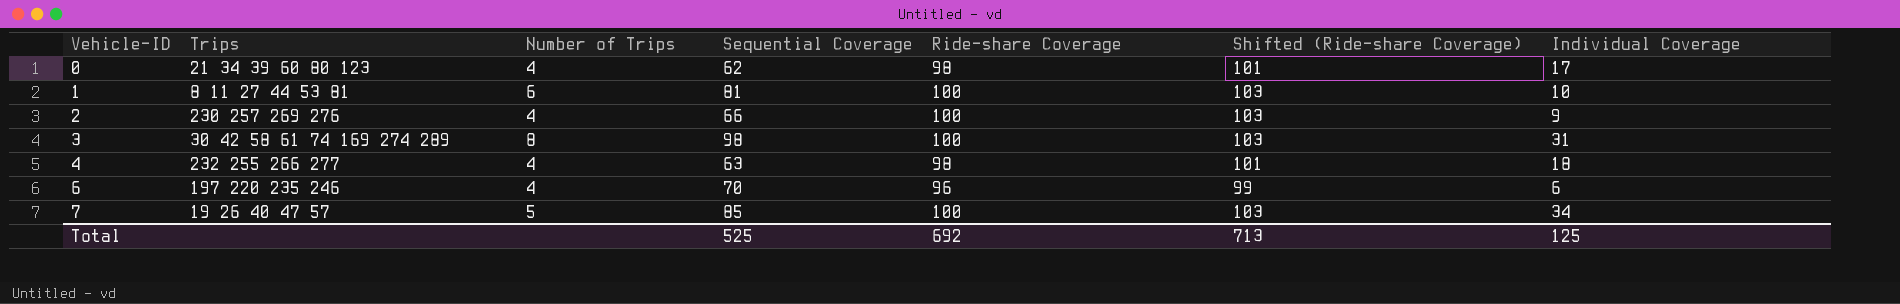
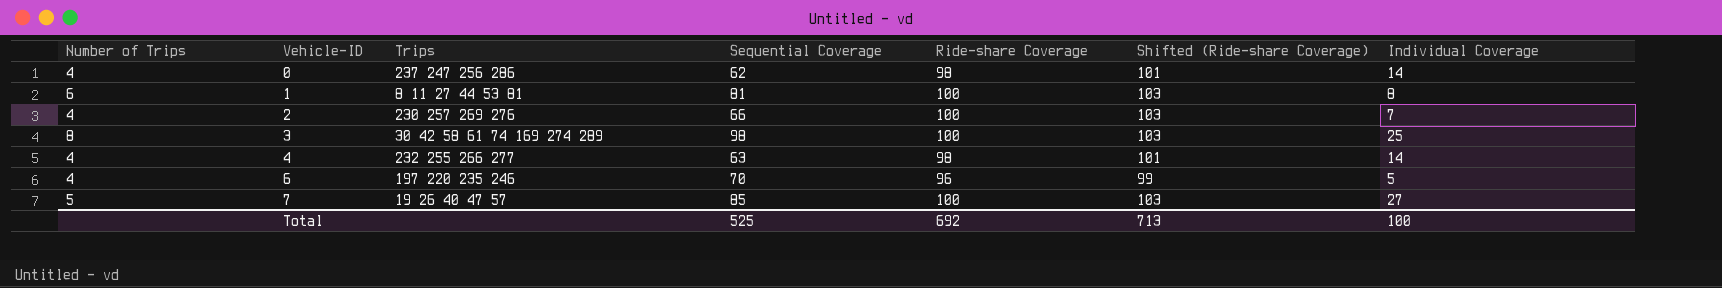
column Number of Trips | position: 3 -> 1
0 | Trips: 21 34 39 60 80 123 -> 237 247 256 286
0 | Individual Coverage: 17 -> 14
1 | Individual Coverage: 10 -> 8
2 | Individual Coverage: 9 -> 7
3 | Individual Coverage: 31 -> 25
4 | Individual Coverage: 18 -> 14
6 | Individual Coverage: 6 -> 5
7 | Individual Coverage: 34 -> 27
Total | Individual Coverage: 125 -> 100

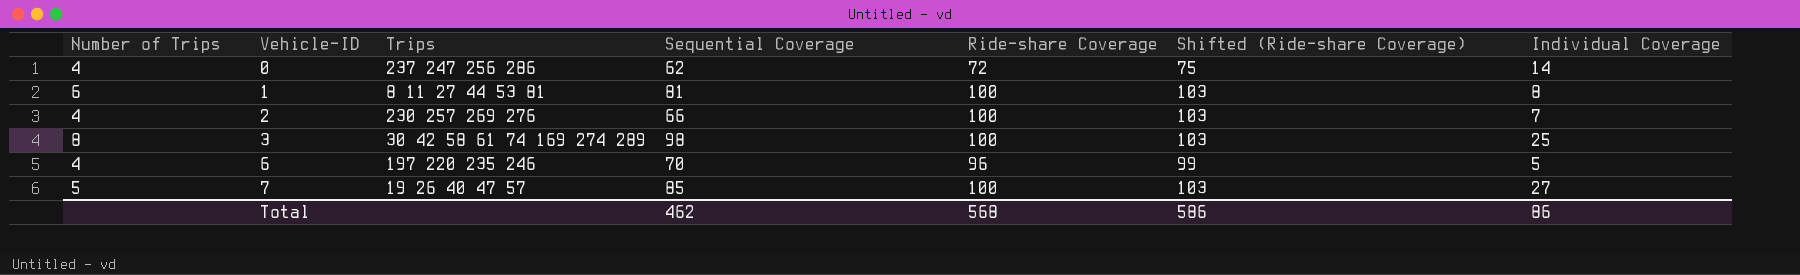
row 4: 4 | 232 255 266 277 | 63 | 98 | 101 | 14 -> none
0 | Ride-share Coverage: 98 -> 72
0 | Shifted (Ride-share Coverage): 101 -> 75
Total | Sequential Coverage: 525 -> 462
Total | Ride-share Coverage: 692 -> 568
Total | Shifted (Ride-share Coverage): 713 -> 586
Total | Individual Coverage: 100 -> 86

